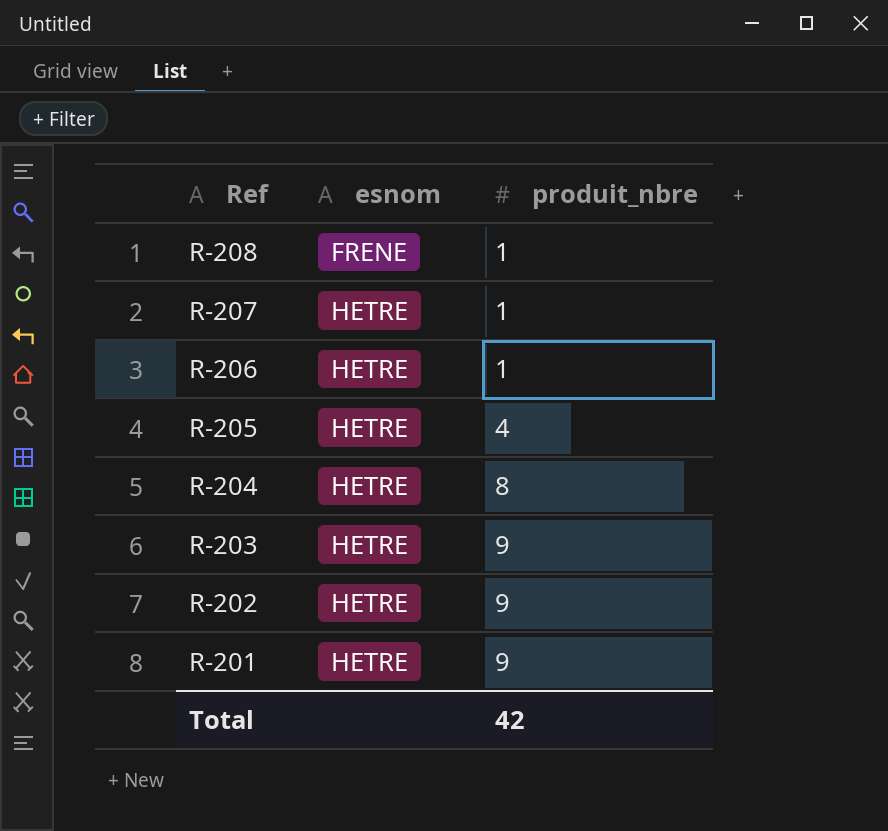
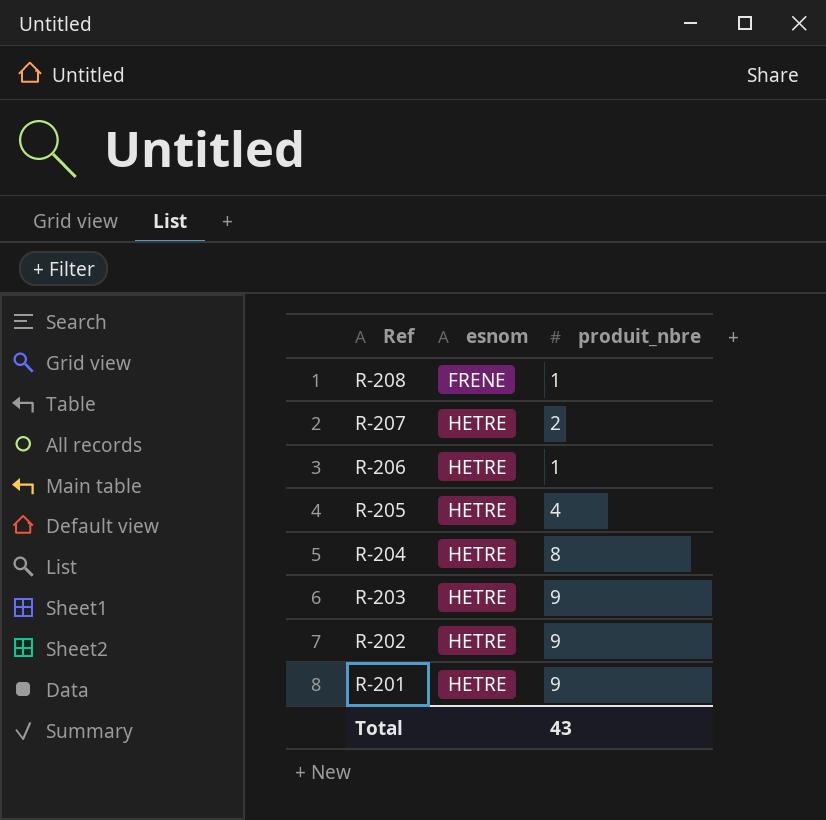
R-207 | produit_nbre: 1 -> 2
Total | produit_nbre: 42 -> 43

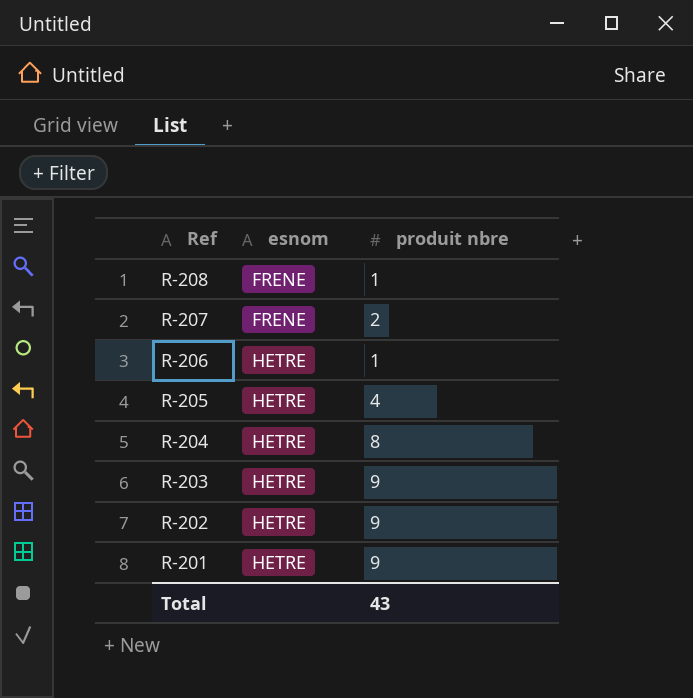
column name: produit_nbre -> produit nbre
R-207 | esnom: HETRE -> FRENE

